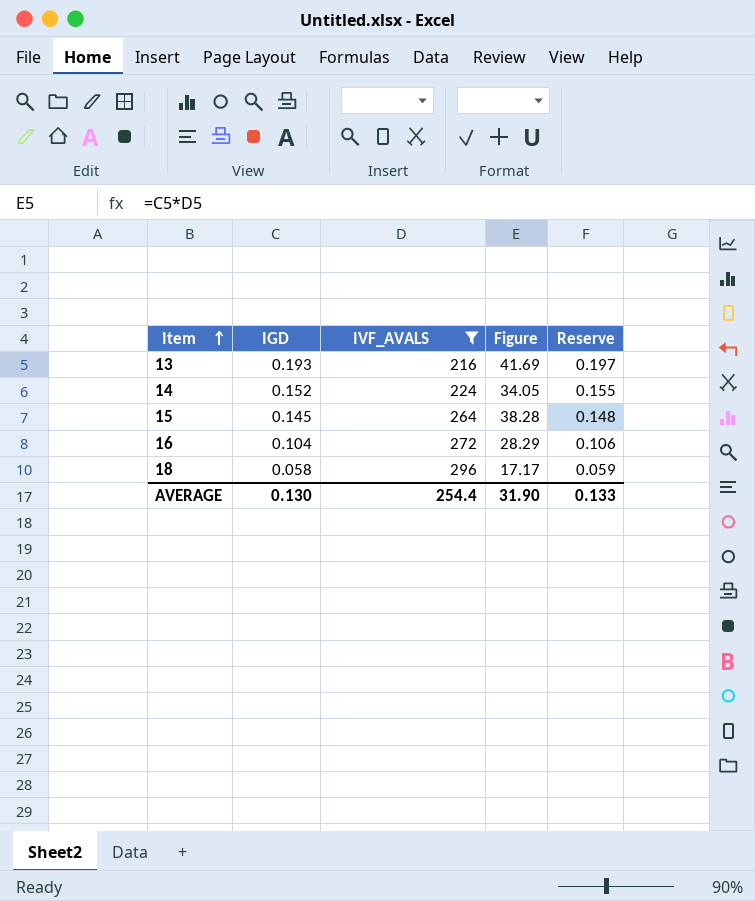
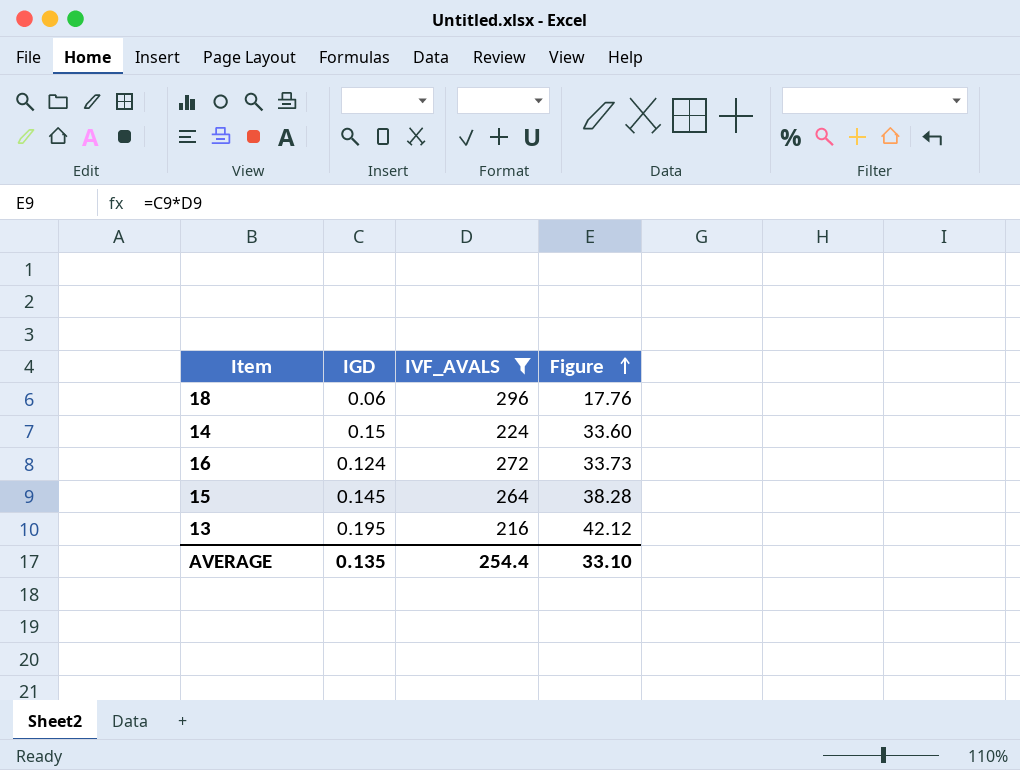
row order: Item ascending -> Figure ascending
column Reserve | formula: [IGD] * 1.02 -> none
18 | IGD: 0.058 -> 0.06
18 | Figure: 17.17 -> 17.76
14 | IGD: 0.152 -> 0.15
14 | Figure: 34.05 -> 33.60
16 | IGD: 0.104 -> 0.124
16 | Figure: 28.29 -> 33.73
13 | IGD: 0.193 -> 0.195
13 | Figure: 41.69 -> 42.12
AVERAGE | IGD: 0.130 -> 0.135
AVERAGE | Figure: 31.90 -> 33.10

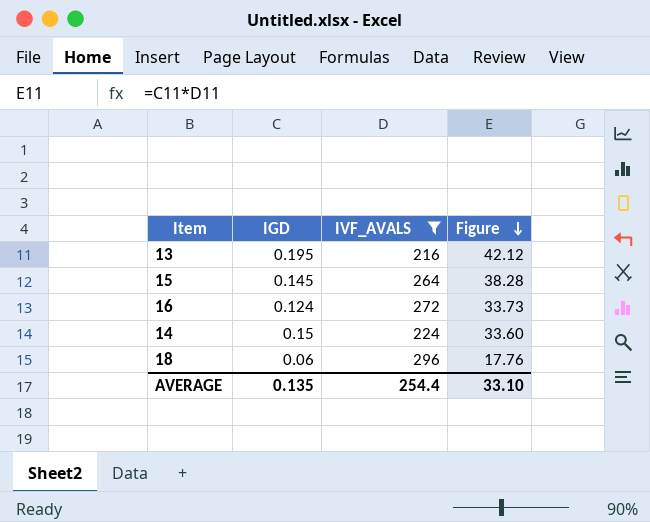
row order: Figure ascending -> Figure descending

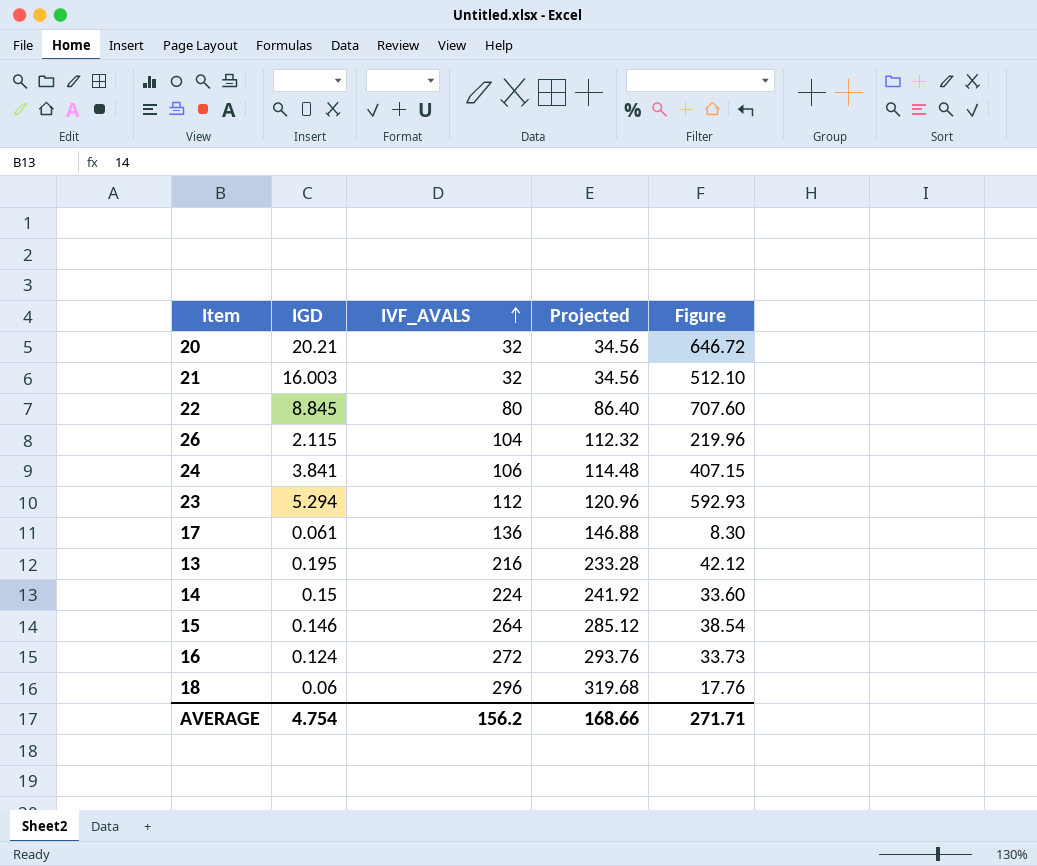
filter: IVF_AVALS >= 216 -> none
row order: Figure descending -> IVF_AVALS ascending
column Projected | formula: none -> [IVF_AVALS] * 1.08
15 | IGD: 0.145 -> 0.146
15 | Figure: 38.28 -> 38.54
AVERAGE | IGD: 0.135 -> 4.754
AVERAGE | IVF_AVALS: 254.4 -> 156.2
AVERAGE | Figure: 33.10 -> 271.71

